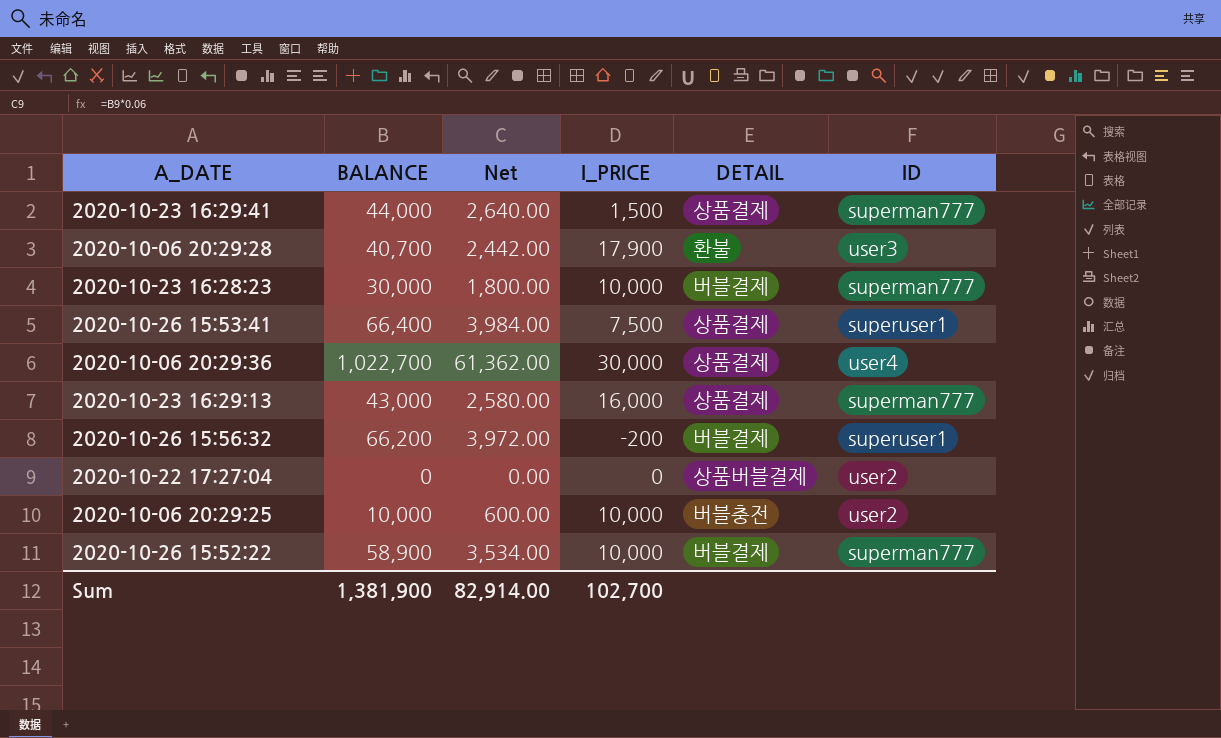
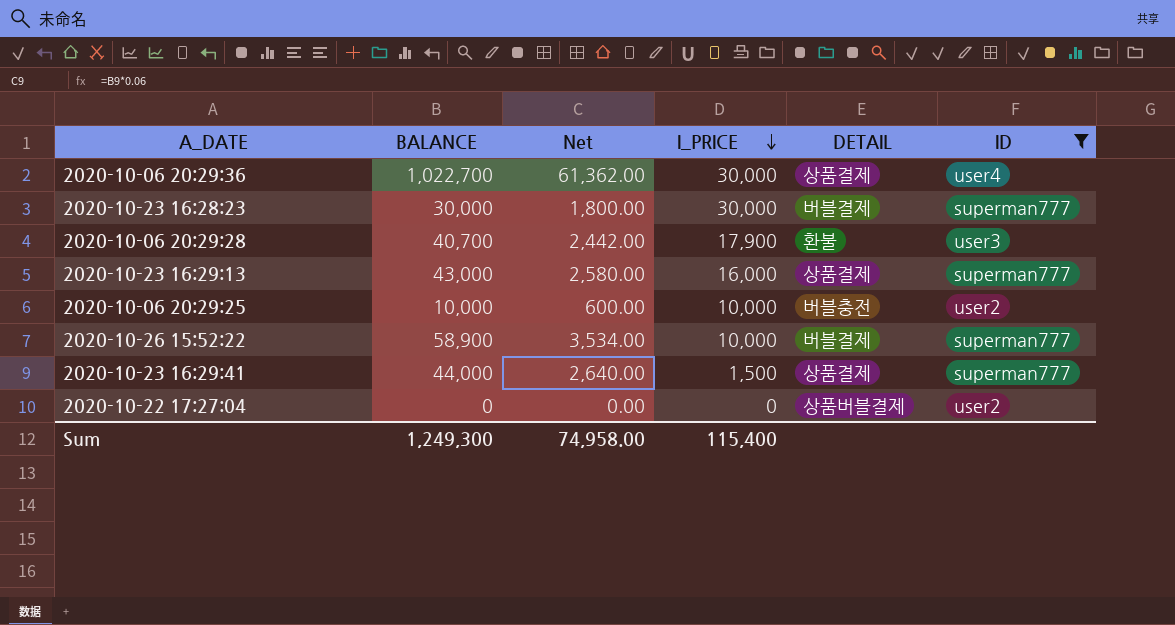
filter: none -> ID != superuser1
row order: none -> I_PRICE descending
2020-10-23 16:28:23 | I_PRICE: 10,000 -> 30,000
Sum | BALANCE: 1,381,900 -> 1,249,300
Sum | Net: 82,914.00 -> 74,958.00
Sum | I_PRICE: 102,700 -> 115,400

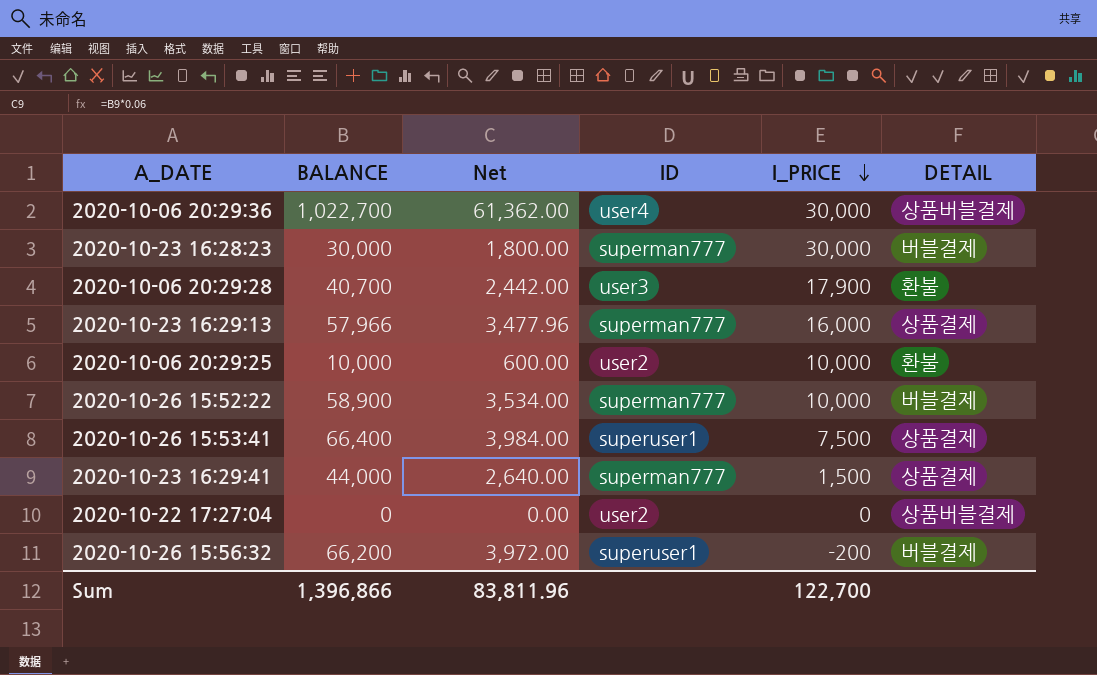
filter: ID != superuser1 -> none
column ID | position: 6 -> 4
2020-10-06 20:29:36 | DETAIL: 상품결제 -> 상품버블결제
2020-10-23 16:29:13 | BALANCE: 43,000 -> 57,966
2020-10-23 16:29:13 | Net: 2,580.00 -> 3,477.96
2020-10-06 20:29:25 | DETAIL: 버블충전 -> 환불
Sum | BALANCE: 1,249,300 -> 1,396,866
Sum | Net: 74,958.00 -> 83,811.96
Sum | I_PRICE: 115,400 -> 122,700

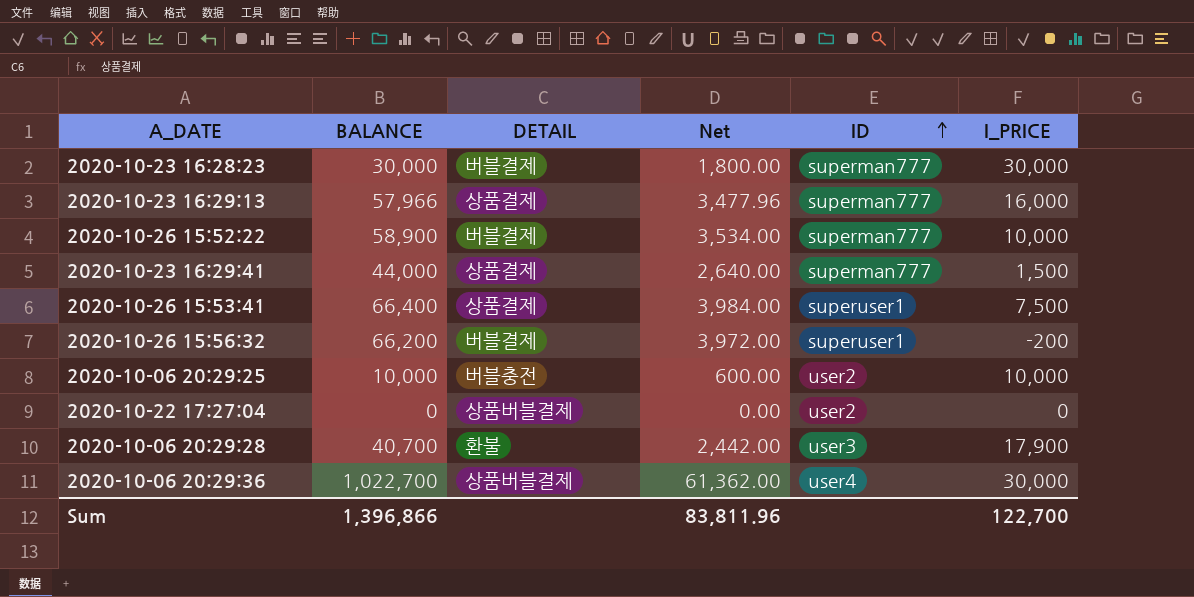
row order: I_PRICE descending -> ID ascending
column DETAIL | position: 6 -> 3
2020-10-06 20:29:25 | DETAIL: 환불 -> 버블충전

